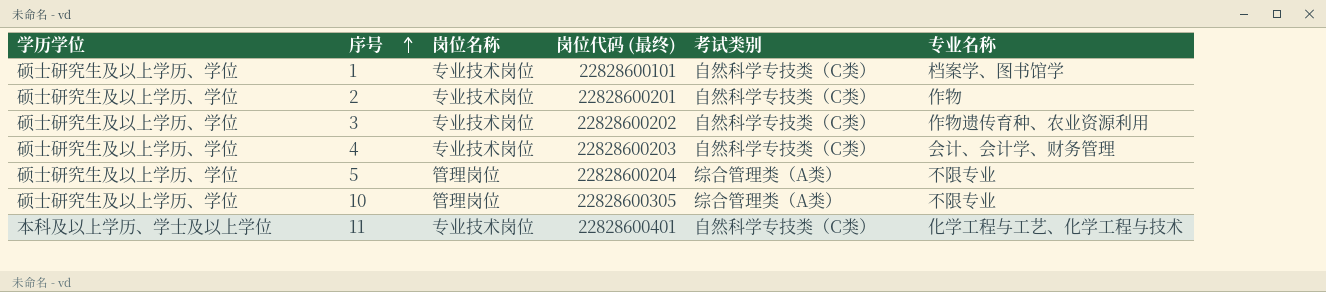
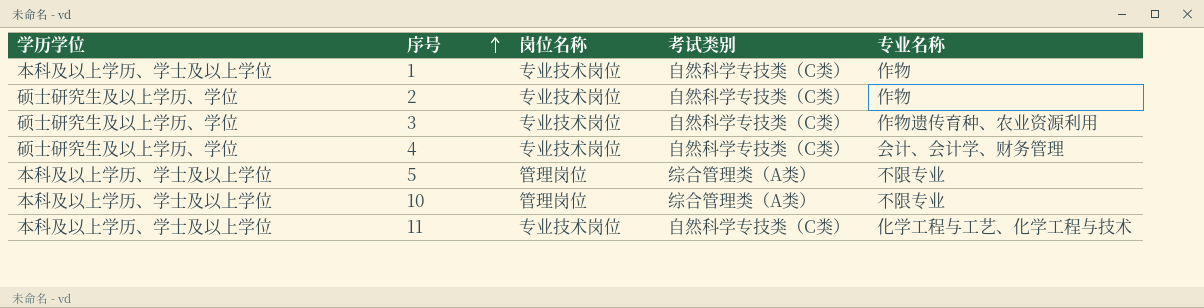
column 岗位代码 (最终) | position: 4 -> none
1 | 学历学位: 硕士研究生及以上学历、学位 -> 本科及以上学历、学士及以上学位
1 | 专业名称: 档案学、图书馆学 -> 作物
5 | 学历学位: 硕士研究生及以上学历、学位 -> 本科及以上学历、学士及以上学位
10 | 学历学位: 硕士研究生及以上学历、学位 -> 本科及以上学历、学士及以上学位

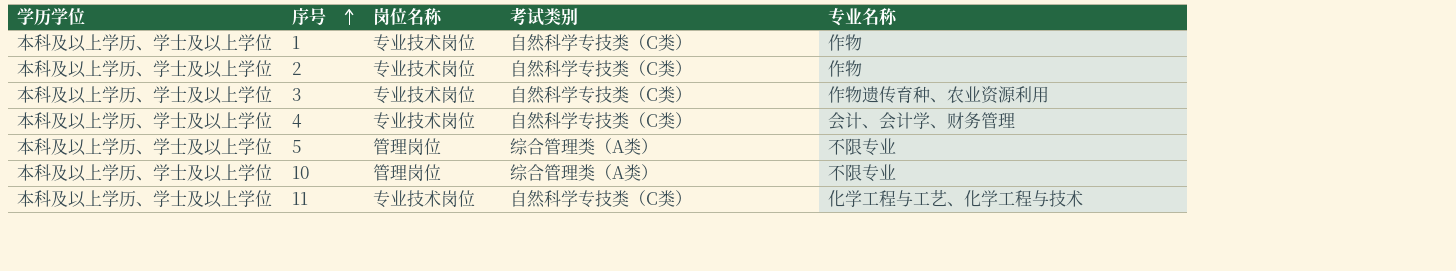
2 | 学历学位: 硕士研究生及以上学历、学位 -> 本科及以上学历、学士及以上学位
3 | 学历学位: 硕士研究生及以上学历、学位 -> 本科及以上学历、学士及以上学位
4 | 学历学位: 硕士研究生及以上学历、学位 -> 本科及以上学历、学士及以上学位

